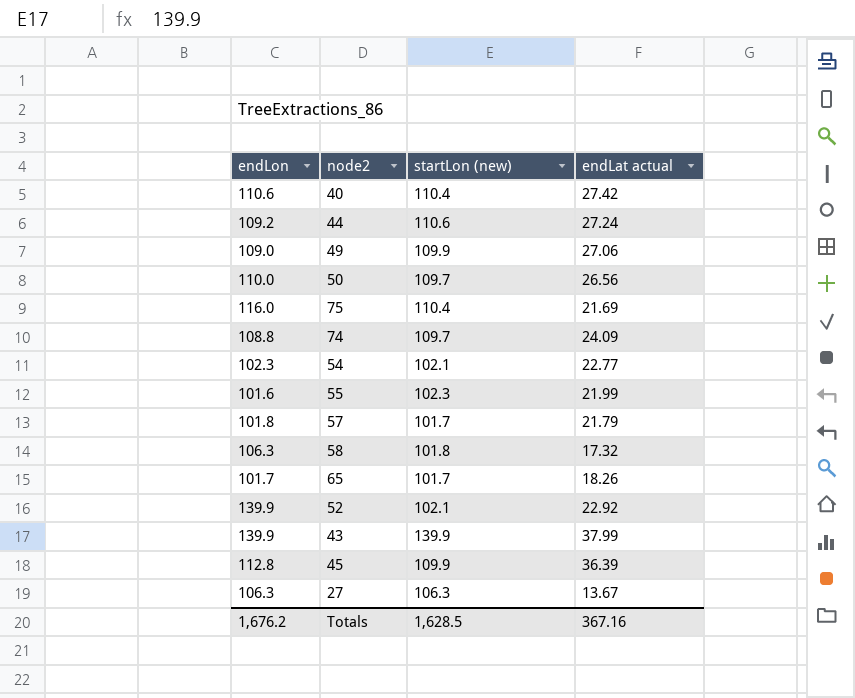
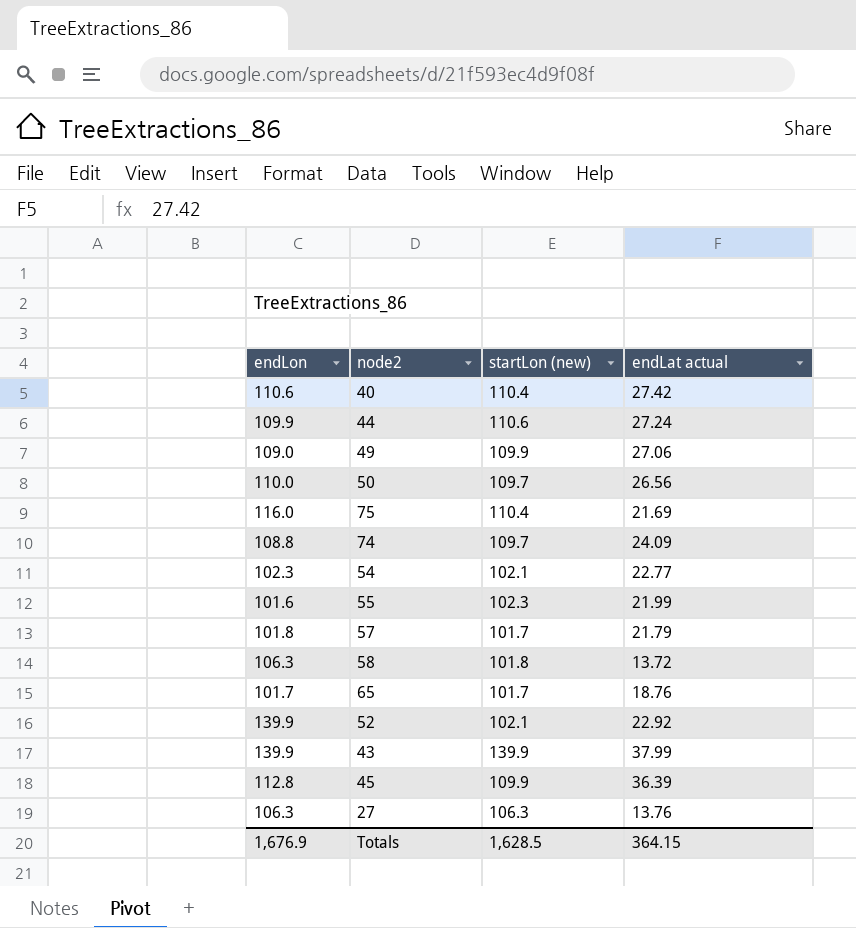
44 | endLon: 109.2 -> 109.9
58 | endLat actual: 17.32 -> 13.72
65 | endLat actual: 18.26 -> 18.76
27 | endLat actual: 13.67 -> 13.76
Totals | endLon: 1,676.2 -> 1,676.9
Totals | endLat actual: 367.16 -> 364.15

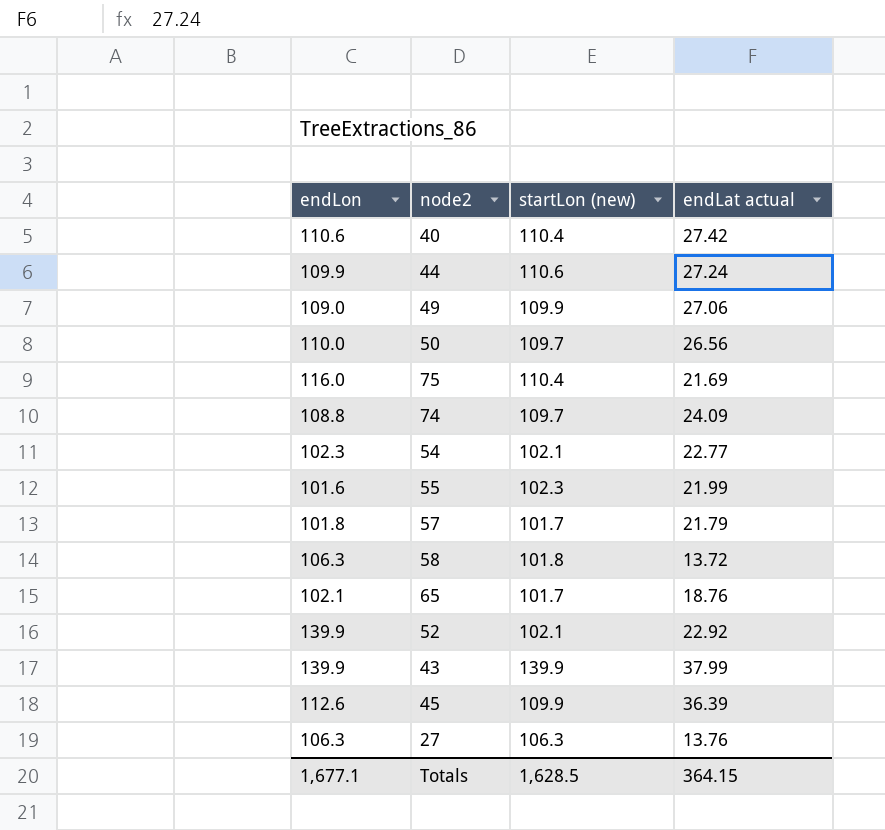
65 | endLon: 101.7 -> 102.1
45 | endLon: 112.8 -> 112.6
Totals | endLon: 1,676.9 -> 1,677.1

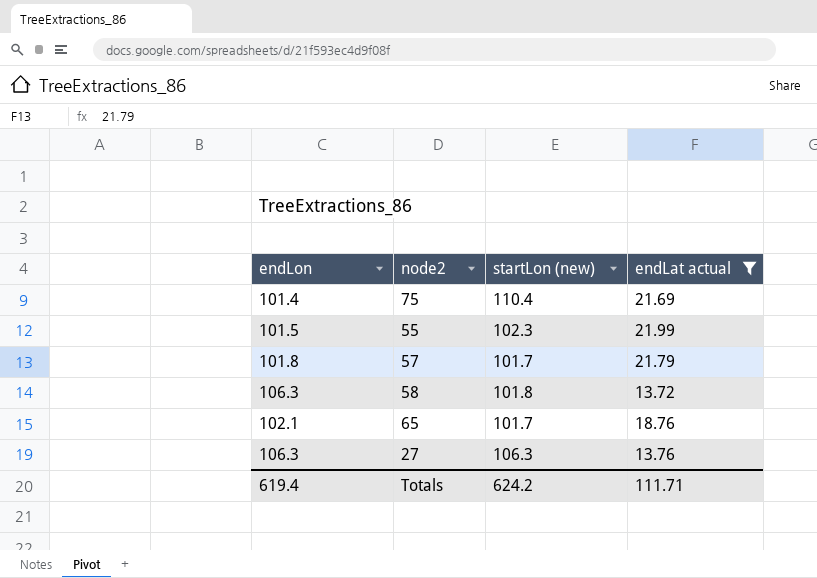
filter: none -> endLat actual <= 21.99
75 | endLon: 116.0 -> 101.4
55 | endLon: 101.6 -> 101.5
Totals | endLon: 1,677.1 -> 619.4
Totals | startLon (new): 1,628.5 -> 624.2
Totals | endLat actual: 364.15 -> 111.71

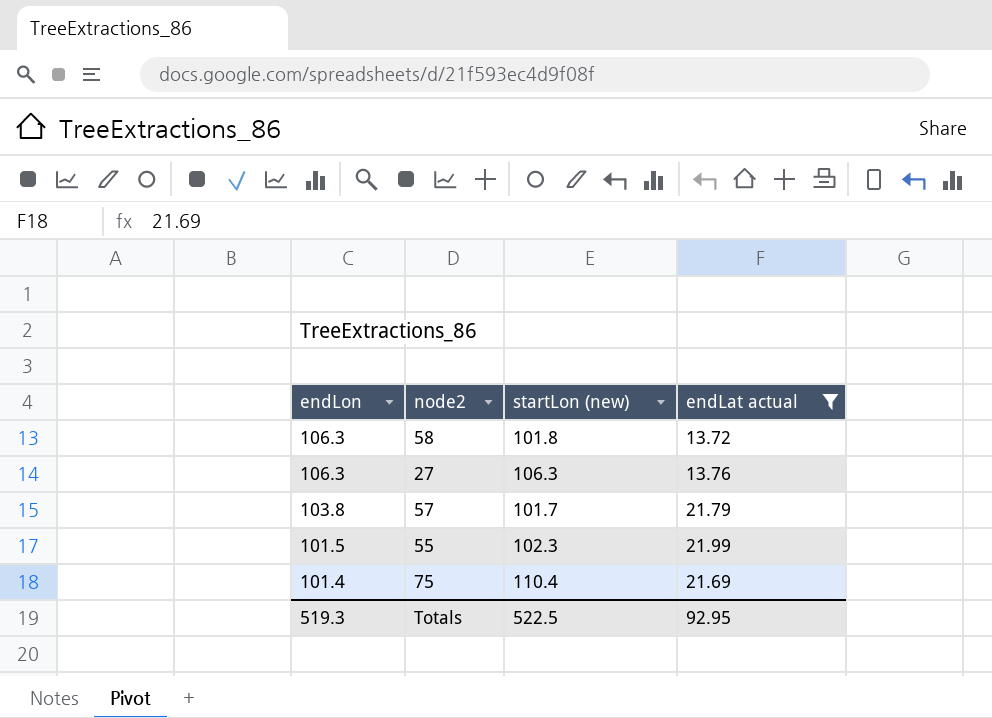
row order: none -> endLon descending
row 65: 102.1 | 101.7 | 18.76 -> none
57 | endLon: 101.8 -> 103.8
Totals | endLon: 619.4 -> 519.3
Totals | startLon (new): 624.2 -> 522.5
Totals | endLat actual: 111.71 -> 92.95

